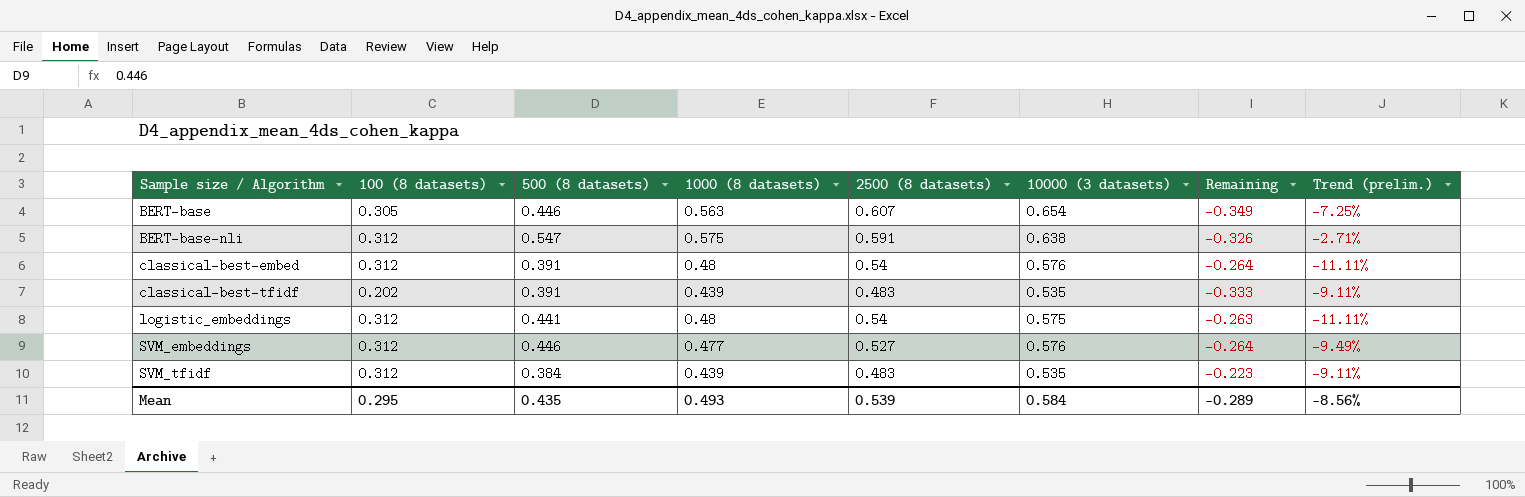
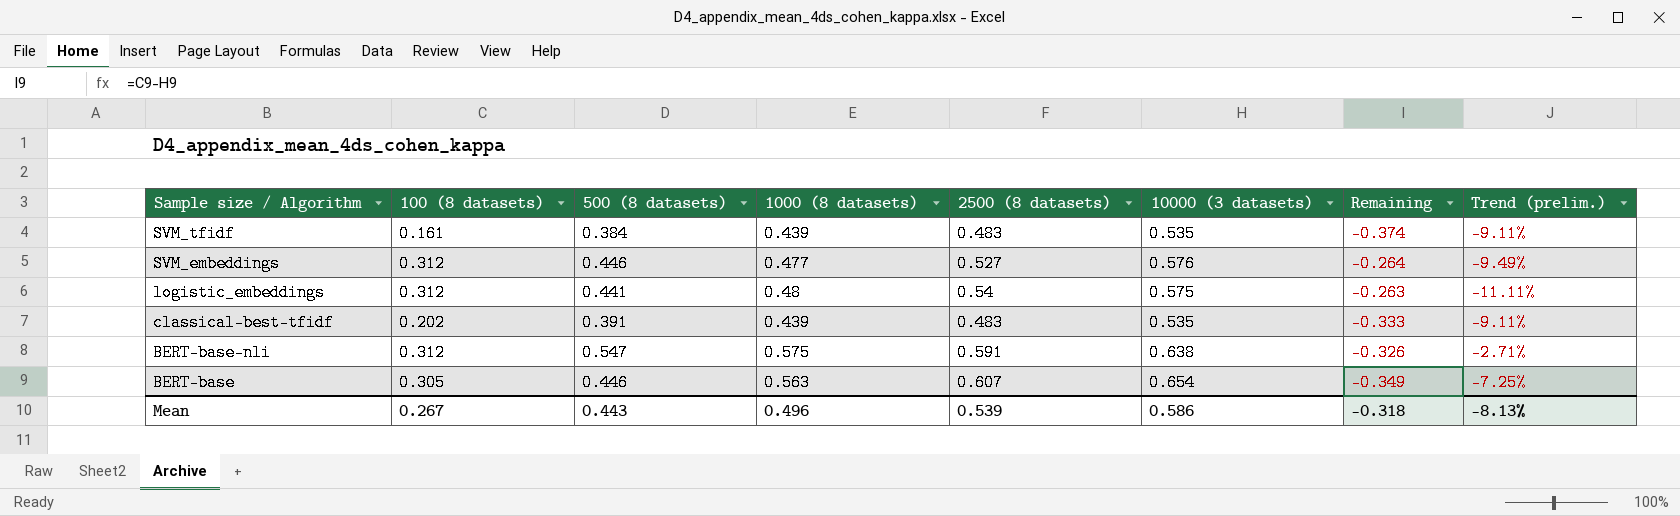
row order: Sample size / Algorithm ascending -> Sample size / Algorithm descending
row classical-best-embed: 0.312 | 0.391 | 0.48 | 0.54 | 0.576 | -0.264 | -11.11% -> none
SVM_tfidf | 100 (8 datasets): 0.312 -> 0.161
SVM_tfidf | Remaining: -0.223 -> -0.374
Mean | 100 (8 datasets): 0.295 -> 0.267
Mean | 500 (8 datasets): 0.435 -> 0.443
Mean | 1000 (8 datasets): 0.493 -> 0.496
Mean | 10000 (3 datasets): 0.584 -> 0.586
Mean | Remaining: -0.289 -> -0.318
Mean | Trend (prelim.): -8.56% -> -8.13%

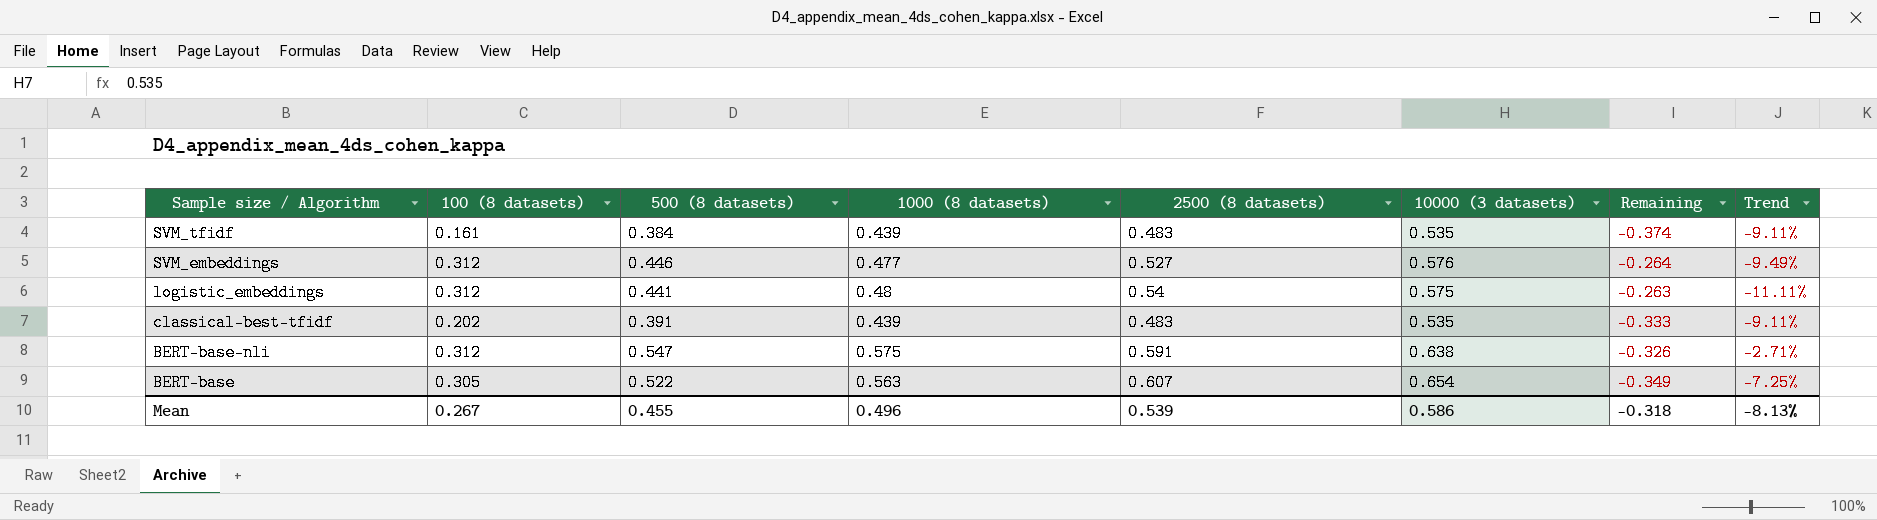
column name: Trend (prelim.) -> Trend
BERT-base | 500 (8 datasets): 0.446 -> 0.522
Mean | 500 (8 datasets): 0.443 -> 0.455

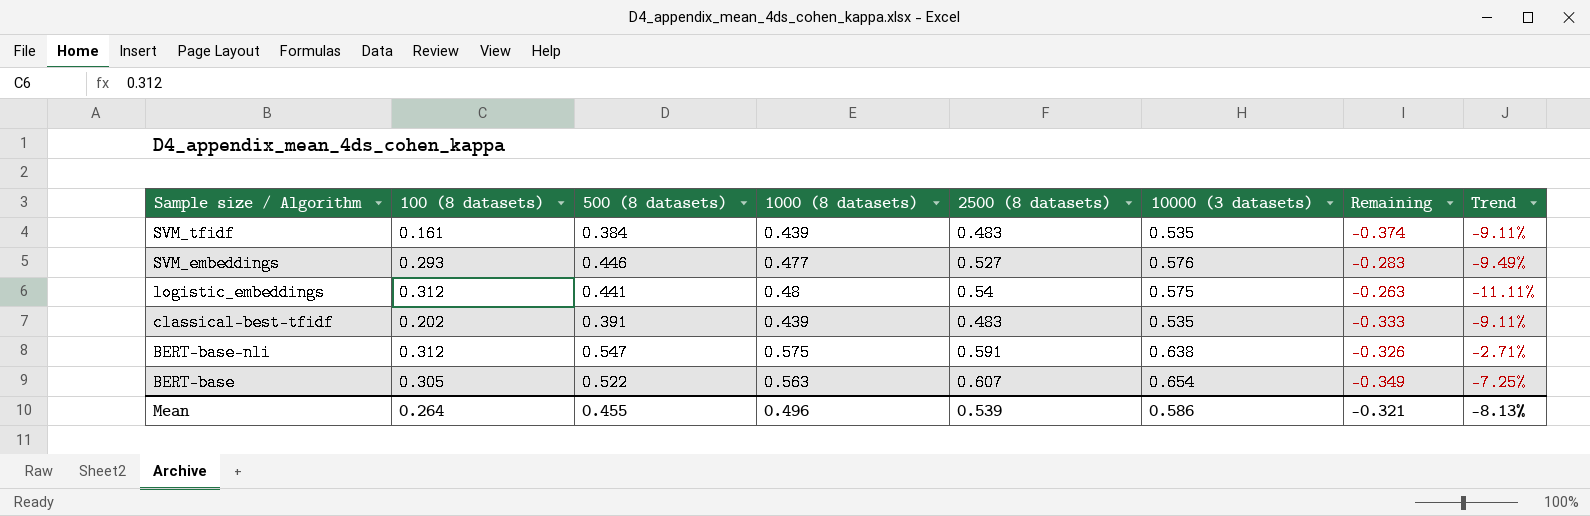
SVM_embeddings | 100 (8 datasets): 0.312 -> 0.293
SVM_embeddings | Remaining: -0.264 -> -0.283
Mean | 100 (8 datasets): 0.267 -> 0.264
Mean | Remaining: -0.318 -> -0.321

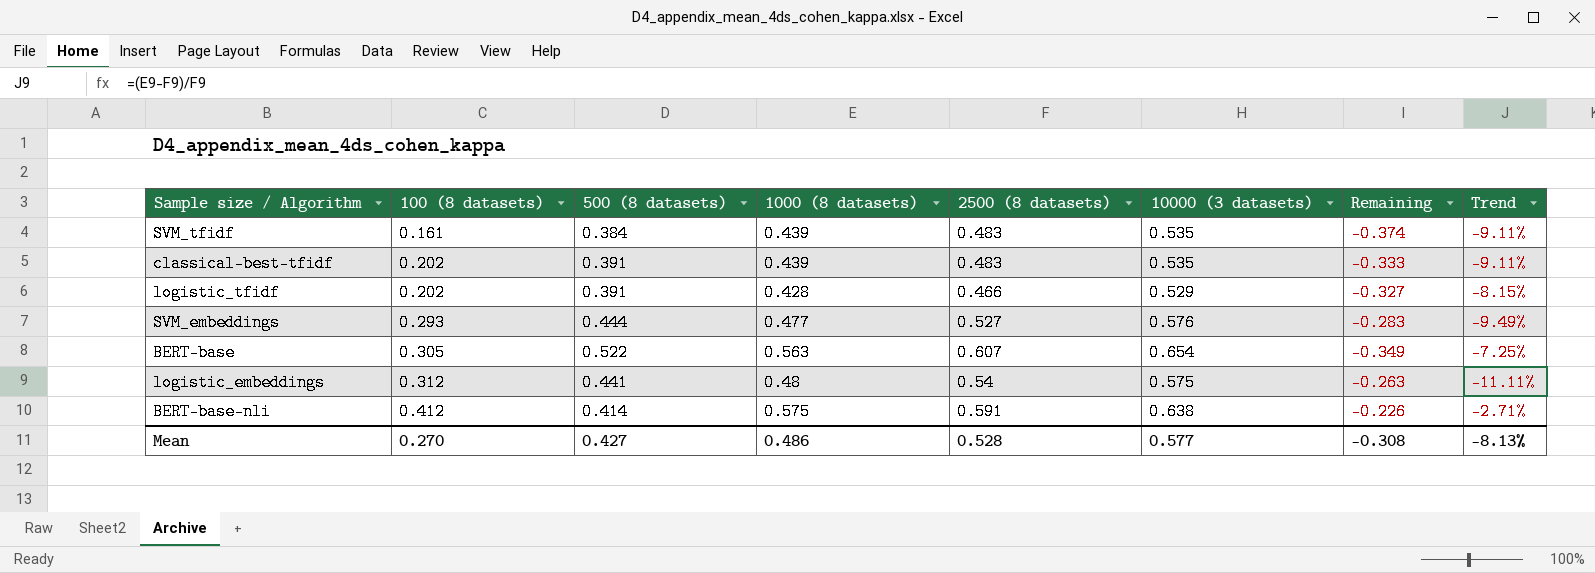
row order: Sample size / Algorithm descending -> 100 (8 datasets) ascending
row logistic_tfidf: none -> 0.202 | 0.391 | 0.428 | 0.466 | 0.529 | -0.327 | -8.15%
SVM_embeddings | 500 (8 datasets): 0.446 -> 0.444
BERT-base-nli | 100 (8 datasets): 0.312 -> 0.412
BERT-base-nli | 500 (8 datasets): 0.547 -> 0.414
BERT-base-nli | Remaining: -0.326 -> -0.226
Mean | 100 (8 datasets): 0.264 -> 0.270
Mean | 500 (8 datasets): 0.455 -> 0.427
Mean | 1000 (8 datasets): 0.496 -> 0.486
Mean | 2500 (8 datasets): 0.539 -> 0.528
Mean | 10000 (3 datasets): 0.586 -> 0.577
Mean | Remaining: -0.321 -> -0.308

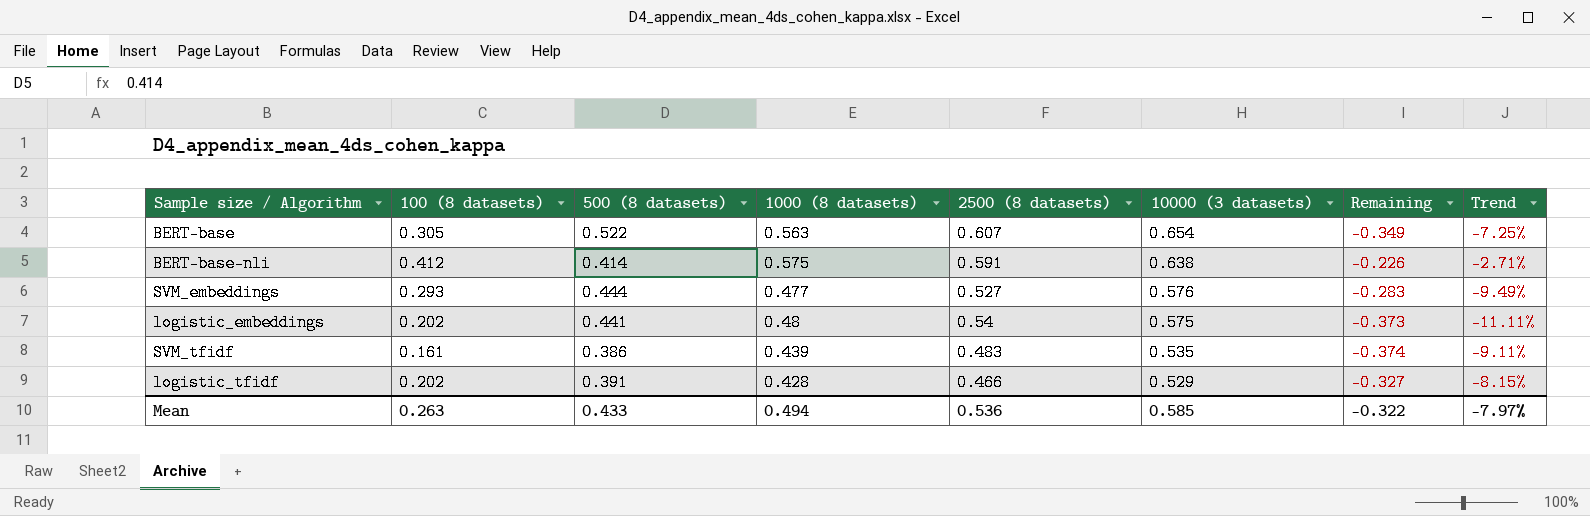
row order: 100 (8 datasets) ascending -> 10000 (3 datasets) descending
row classical-best-tfidf: 0.202 | 0.391 | 0.439 | 0.483 | 0.535 | -0.333 | -9.11% -> none
logistic_embeddings | 100 (8 datasets): 0.312 -> 0.202
logistic_embeddings | Remaining: -0.263 -> -0.373
SVM_tfidf | 500 (8 datasets): 0.384 -> 0.386
Mean | 100 (8 datasets): 0.270 -> 0.263
Mean | 500 (8 datasets): 0.427 -> 0.433
Mean | 1000 (8 datasets): 0.486 -> 0.494
Mean | 2500 (8 datasets): 0.528 -> 0.536
Mean | 10000 (3 datasets): 0.577 -> 0.585
Mean | Remaining: -0.308 -> -0.322
Mean | Trend: -8.13% -> -7.97%

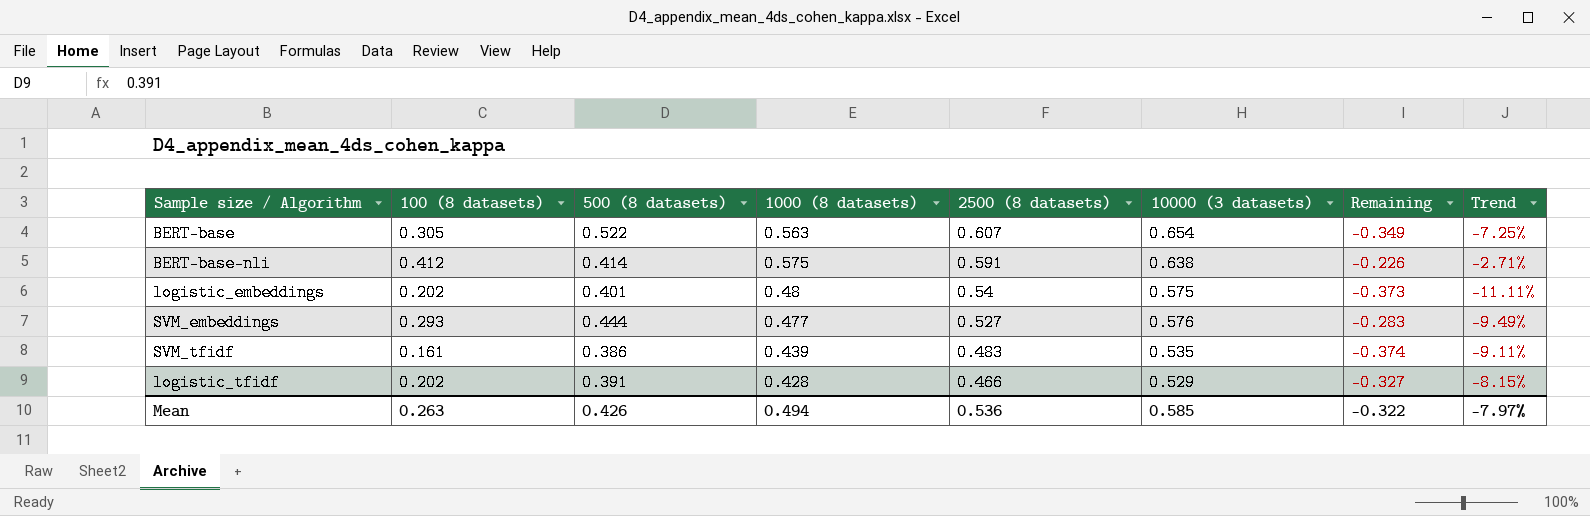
row order: 10000 (3 datasets) descending -> 2500 (8 datasets) descending
logistic_embeddings | 500 (8 datasets): 0.441 -> 0.401
Mean | 500 (8 datasets): 0.433 -> 0.426

